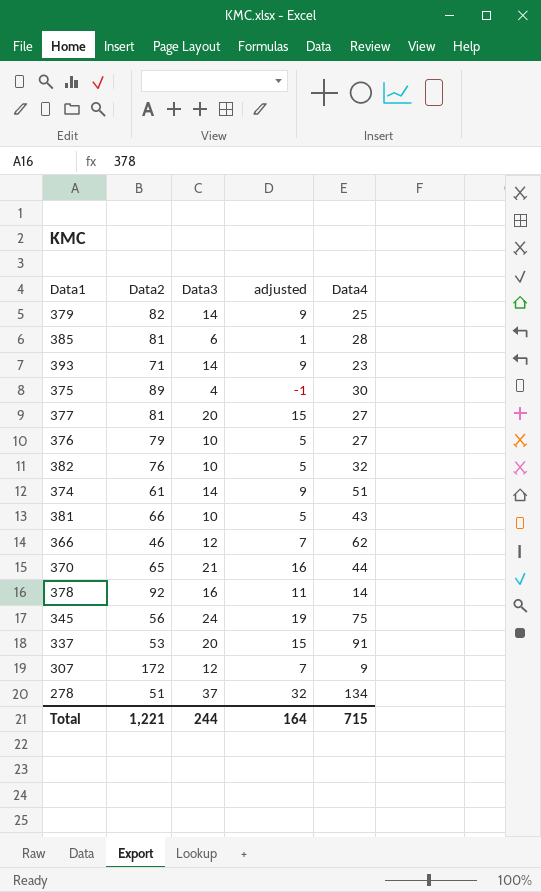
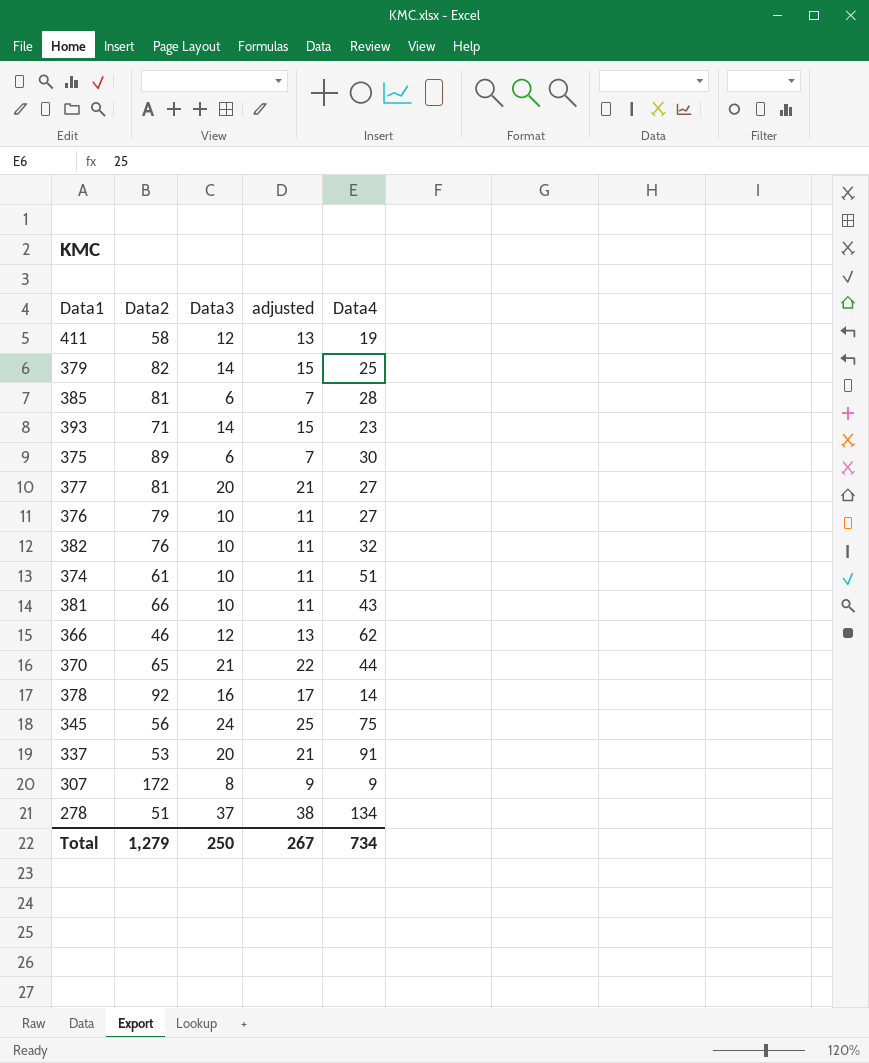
column adjusted | formula: [Data3] - 5 -> [Data3] + 1
row 411: none -> 58 | 12 | 13 | 19
375 | Data3: 4 -> 6
374 | Data3: 14 -> 10
307 | Data3: 12 -> 8
Total | Data2: 1,221 -> 1,279
Total | Data3: 244 -> 250
Total | adjusted: 164 -> 267
Total | Data4: 715 -> 734

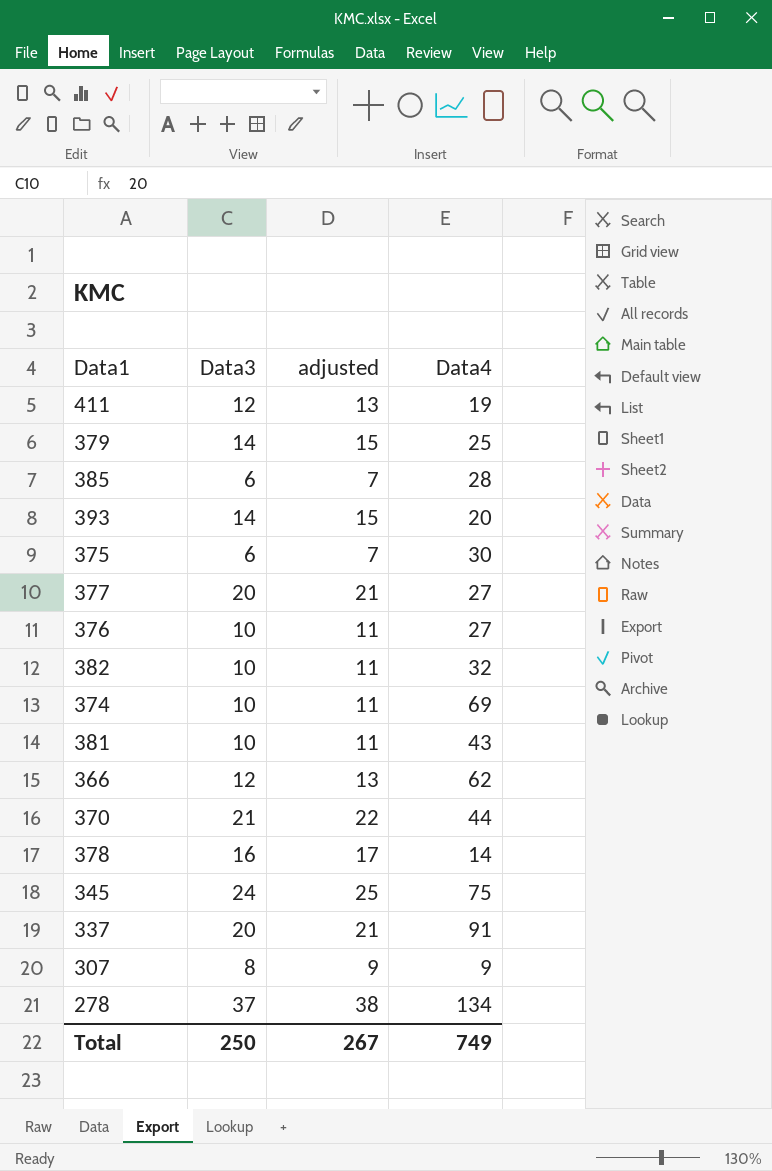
column Data2 | position: 2 -> none
393 | Data4: 23 -> 20
374 | Data4: 51 -> 69
Total | Data4: 734 -> 749

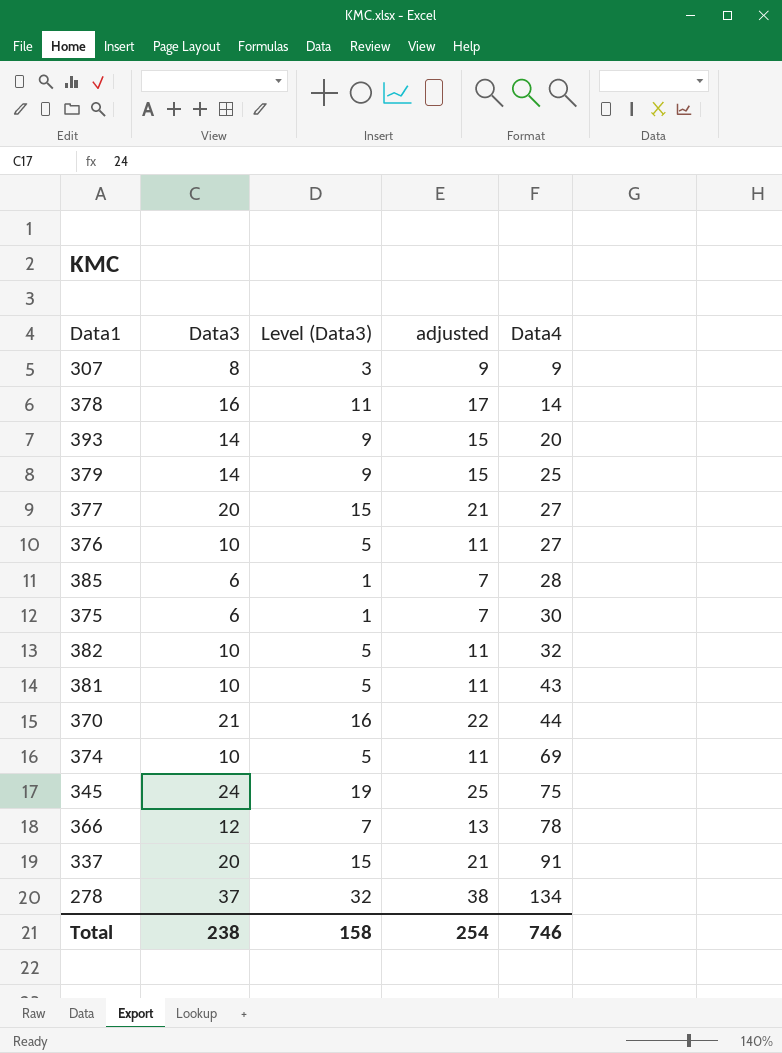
row order: none -> Data4 ascending
column Level (Data3) | formula: none -> [Data3] - 5
row 411: 12 | 13 | 19 -> none
366 | Data4: 62 -> 78
Total | Data3: 250 -> 238
Total | adjusted: 267 -> 254
Total | Data4: 749 -> 746

